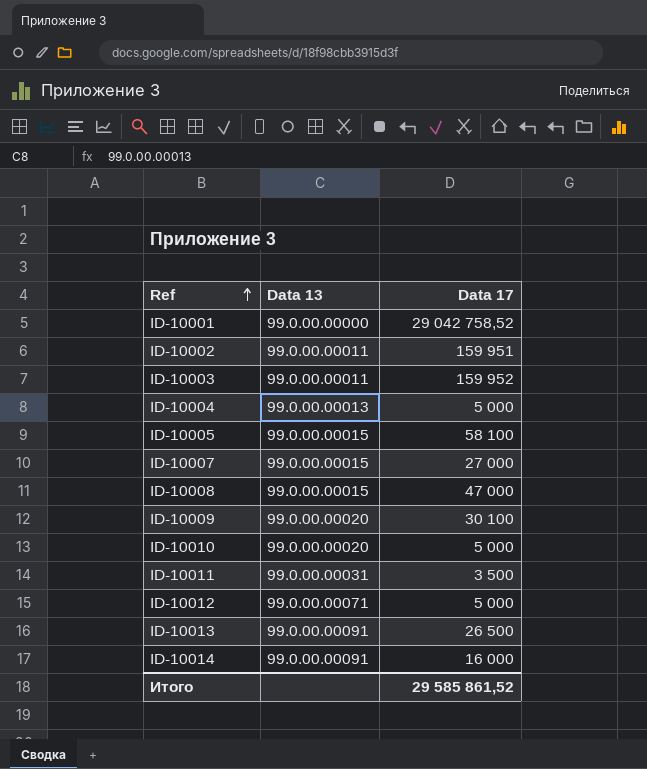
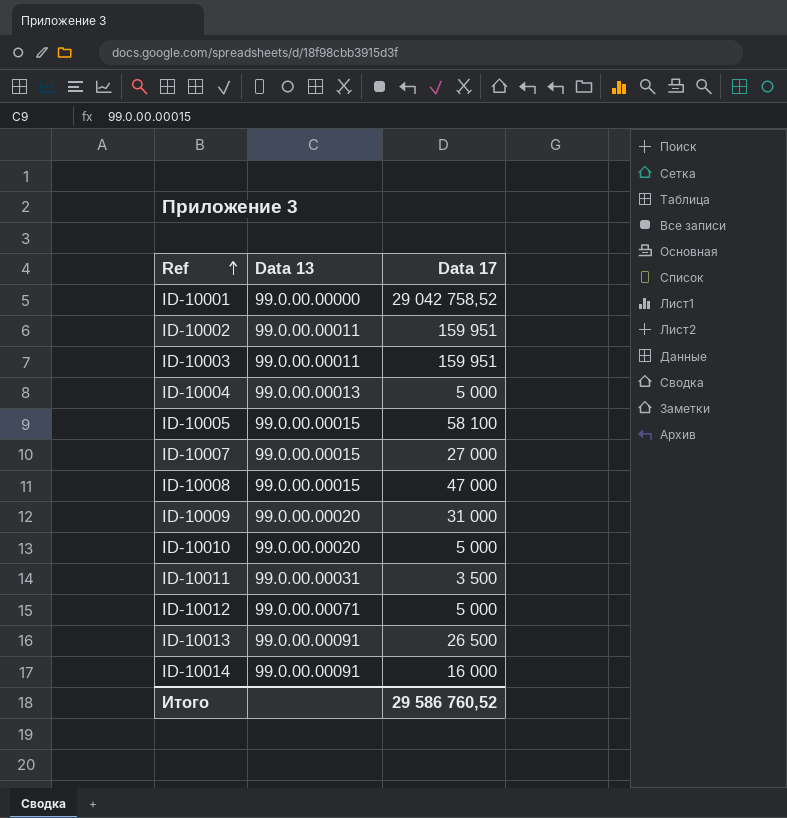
ID-10003 | Data 17: 159 952 -> 159 951
ID-10009 | Data 17: 30 100 -> 31 000
Итого | Data 17: 29 585 861,52 -> 29 586 760,52

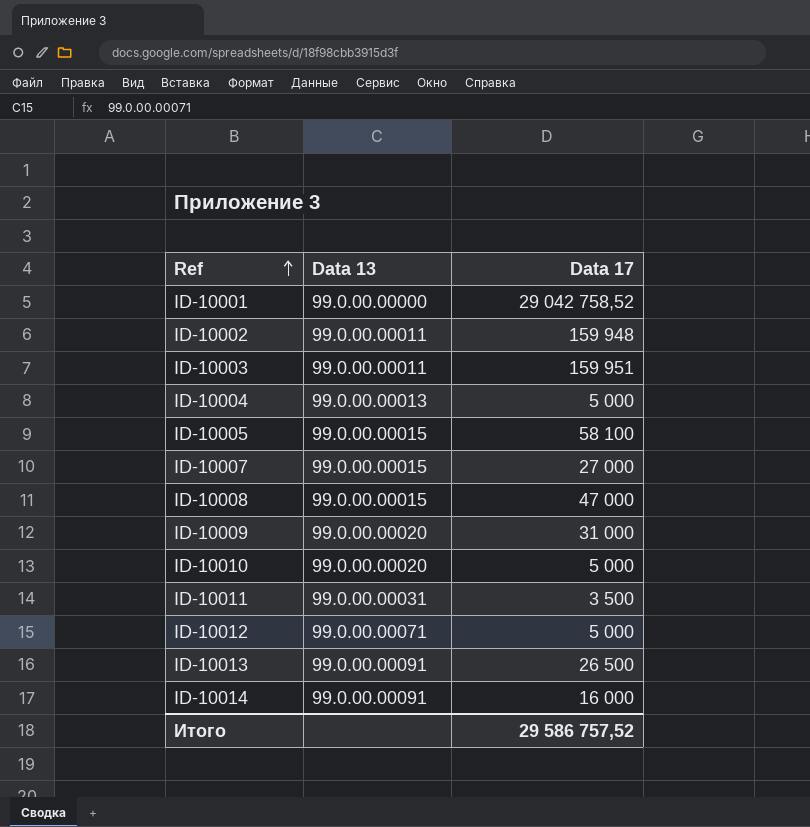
ID-10002 | Data 17: 159 951 -> 159 948
Итого | Data 17: 29 586 760,52 -> 29 586 757,52

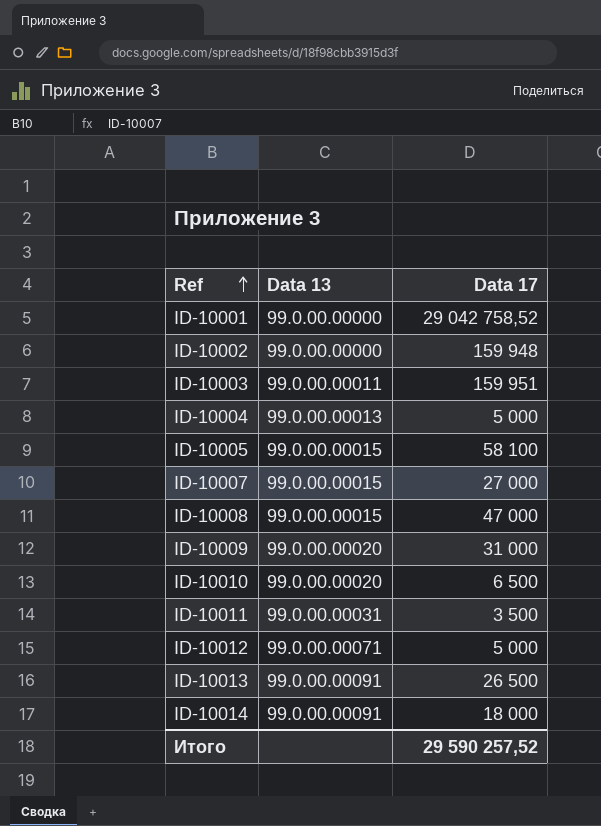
ID-10002 | Data 13: 99.0.00.00011 -> 99.0.00.00000
ID-10010 | Data 17: 5 000 -> 6 500
ID-10014 | Data 17: 16 000 -> 18 000
Итого | Data 17: 29 586 757,52 -> 29 590 257,52

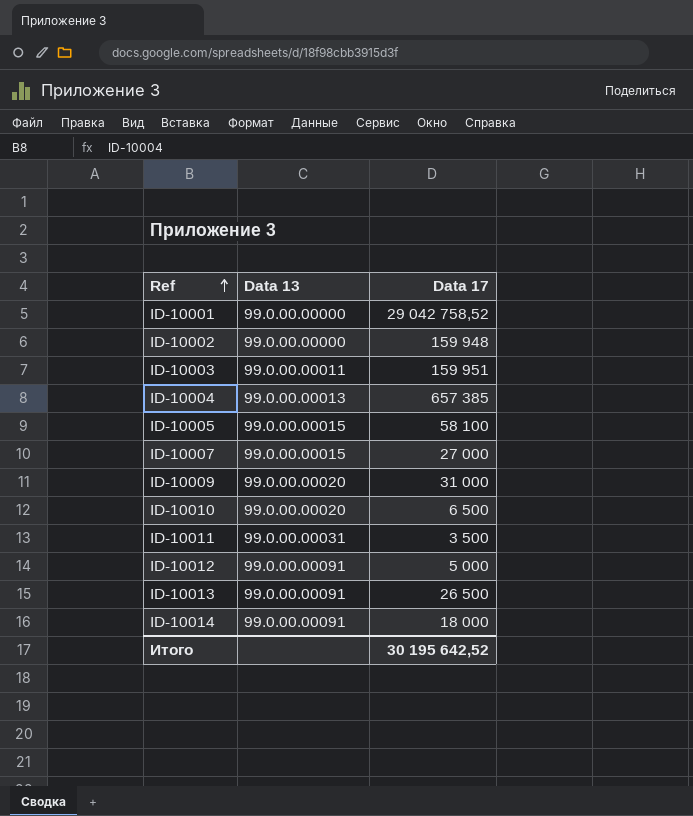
row ID-10008: 99.0.00.00015 | 47 000 -> none
ID-10004 | Data 17: 5 000 -> 657 385
ID-10012 | Data 13: 99.0.00.00071 -> 99.0.00.00091
Итого | Data 17: 29 590 257,52 -> 30 195 642,52

